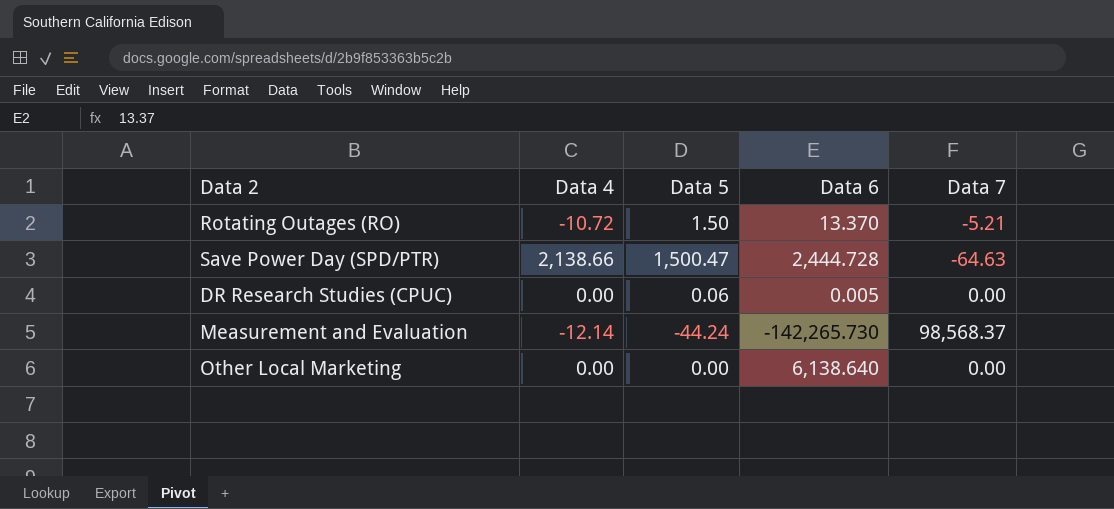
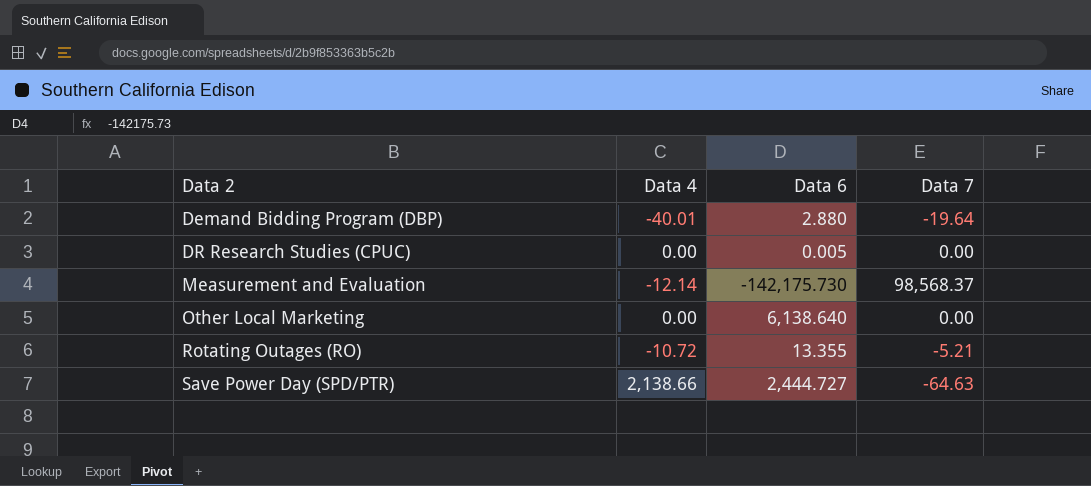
row order: none -> Data 2 ascending
column Data 5 | position: 3 -> none
row Demand Bidding Program (DBP): none -> -40.01 | 2.880 | -19.64
Measurement and Evaluation | Data 6: -142,265.730 -> -142,175.730
Rotating Outages (RO) | Data 6: 13.370 -> 13.355
Save Power Day (SPD/PTR) | Data 6: 2,444.728 -> 2,444.727

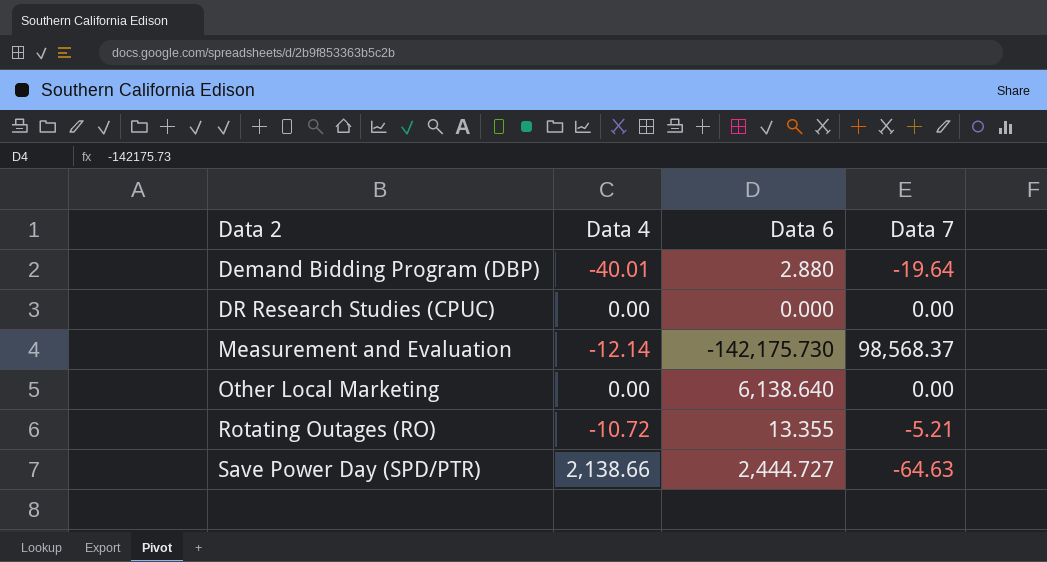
DR Research Studies (CPUC) | Data 6: 0.005 -> 0.000

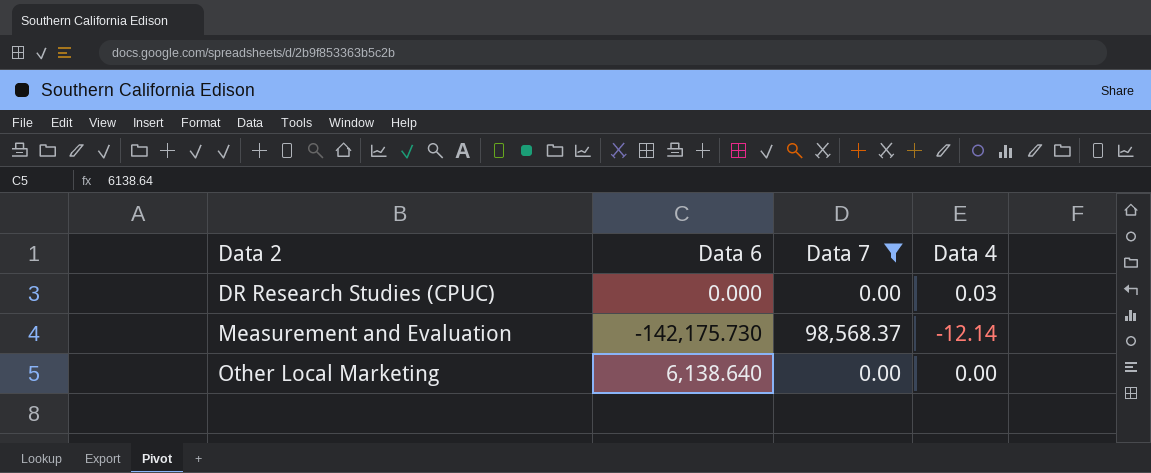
filter: none -> Data 7 >= 0.00
column Data 4 | position: 2 -> 4
DR Research Studies (CPUC) | Data 4: 0.00 -> 0.03

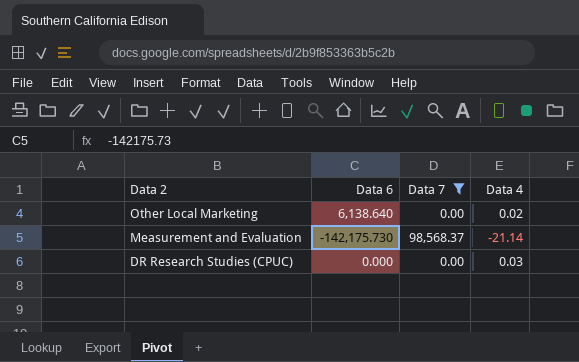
row order: Data 2 ascending -> Data 2 descending
Other Local Marketing | Data 4: 0.00 -> 0.02
Measurement and Evaluation | Data 4: -12.14 -> -21.14

